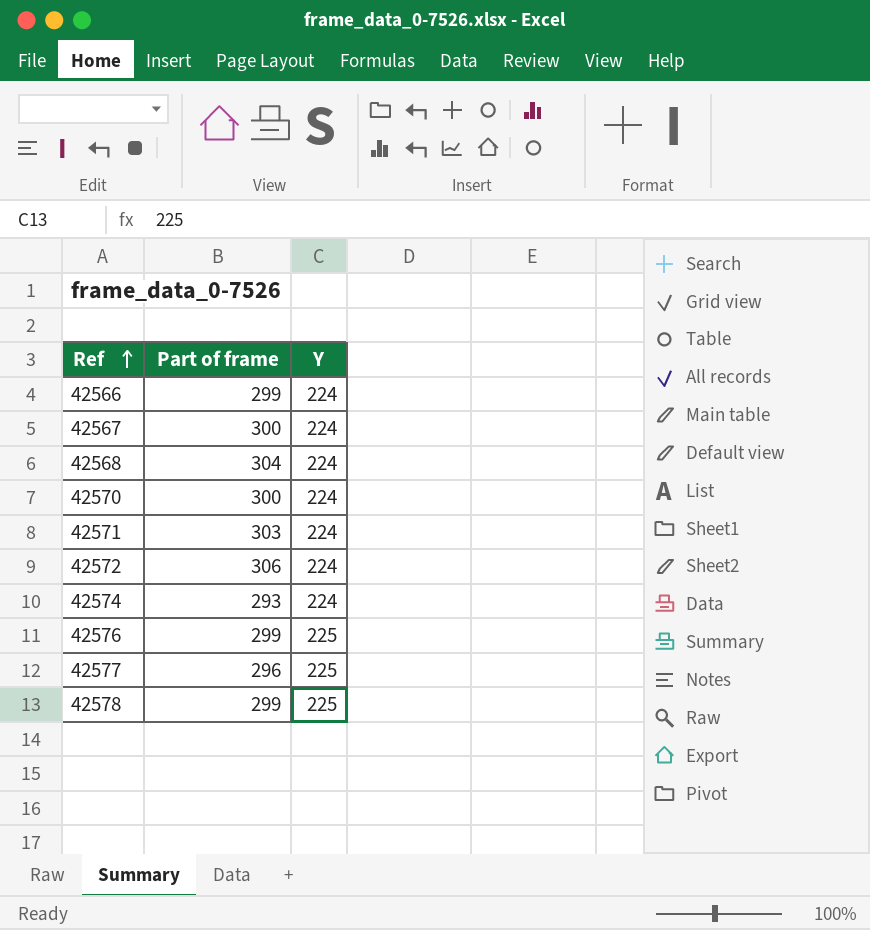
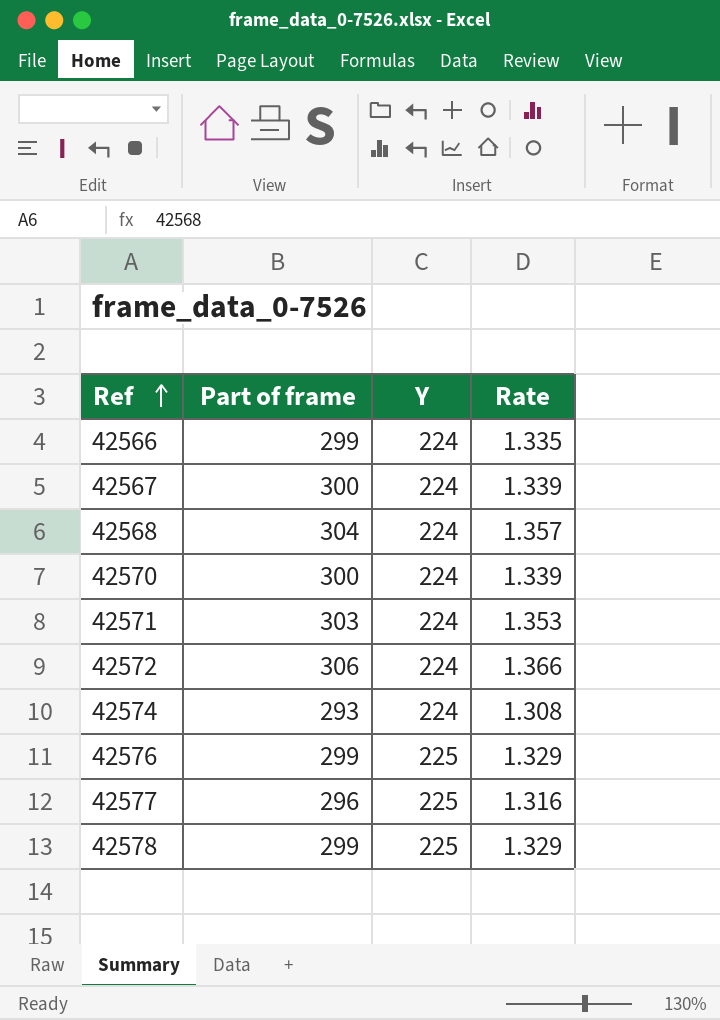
column Rate | formula: none -> [Part of frame] / [Y]

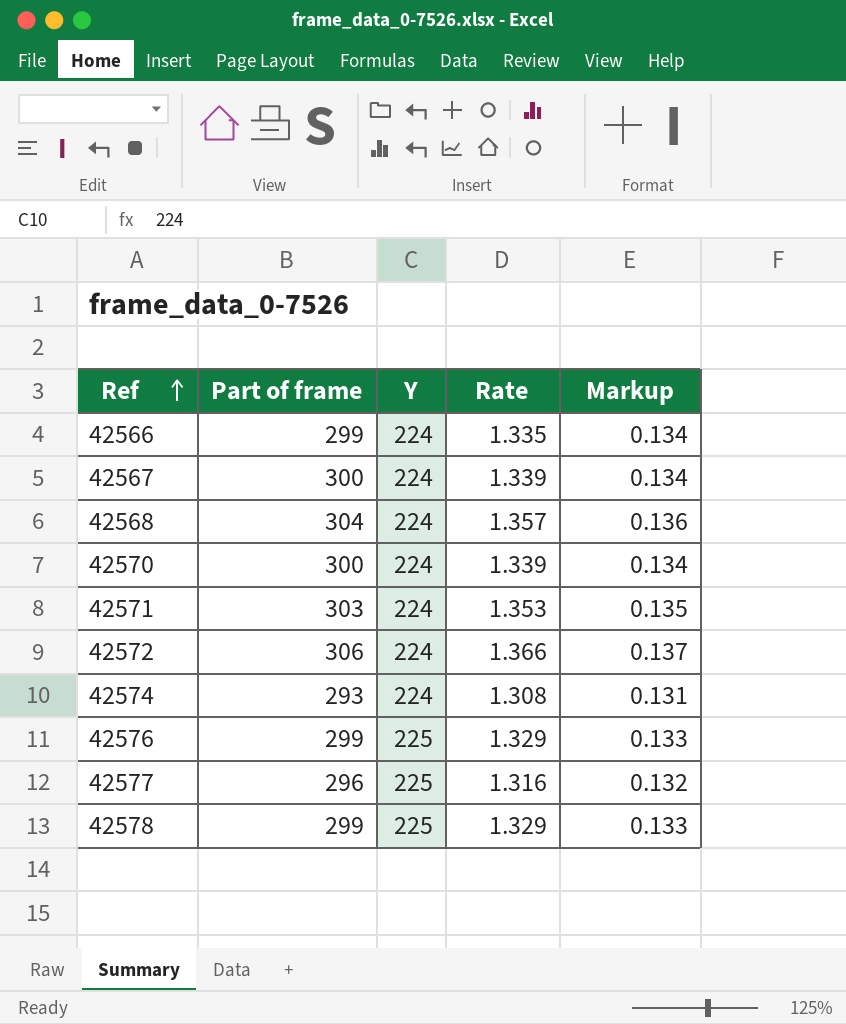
column Markup | formula: none -> [Rate] * 0.1

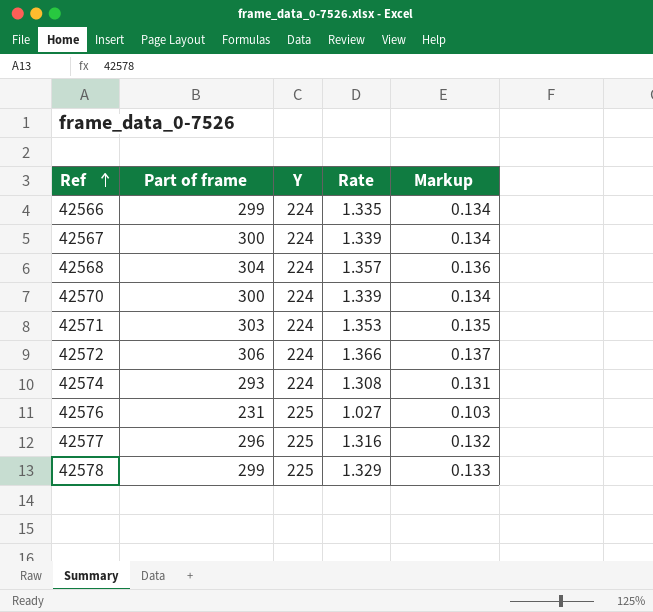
42576 | Part of frame: 299 -> 231
42576 | Rate: 1.329 -> 1.027
42576 | Markup: 0.133 -> 0.103

